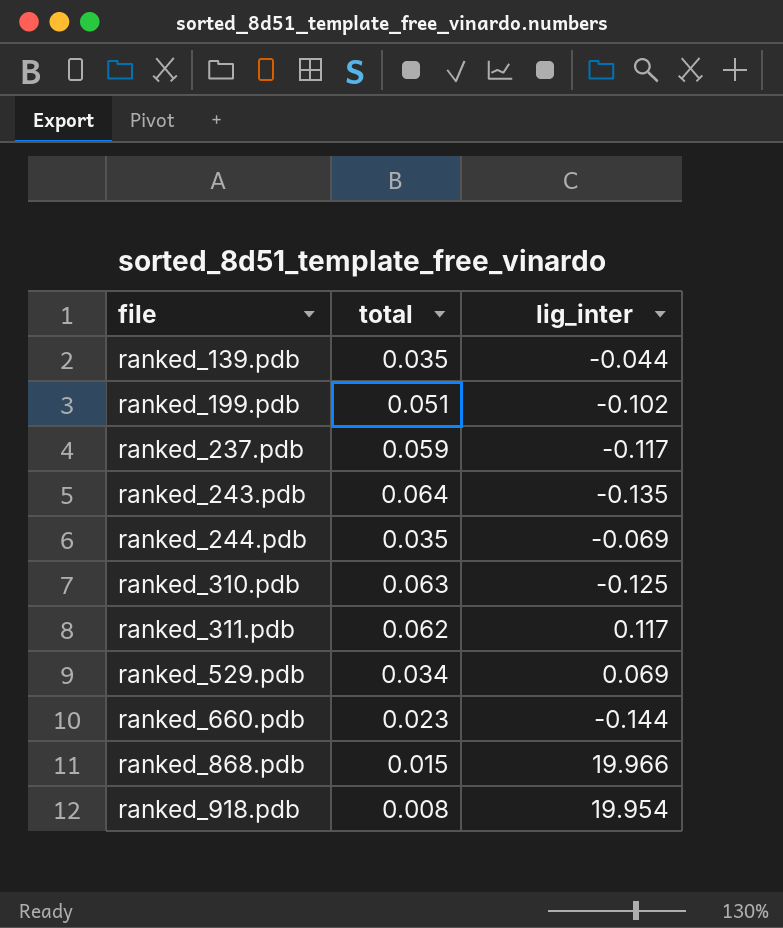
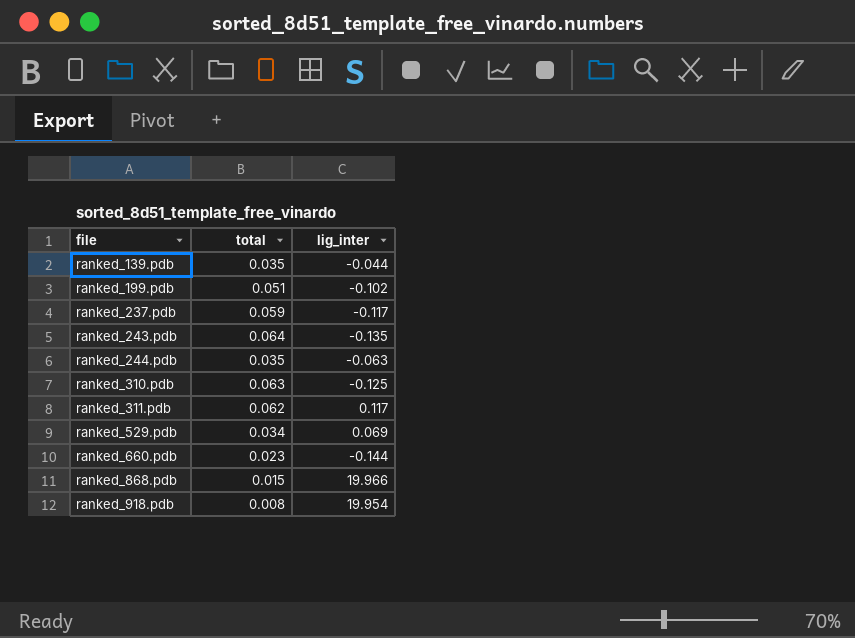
ranked_244.pdb | lig_inter: -0.069 -> -0.063

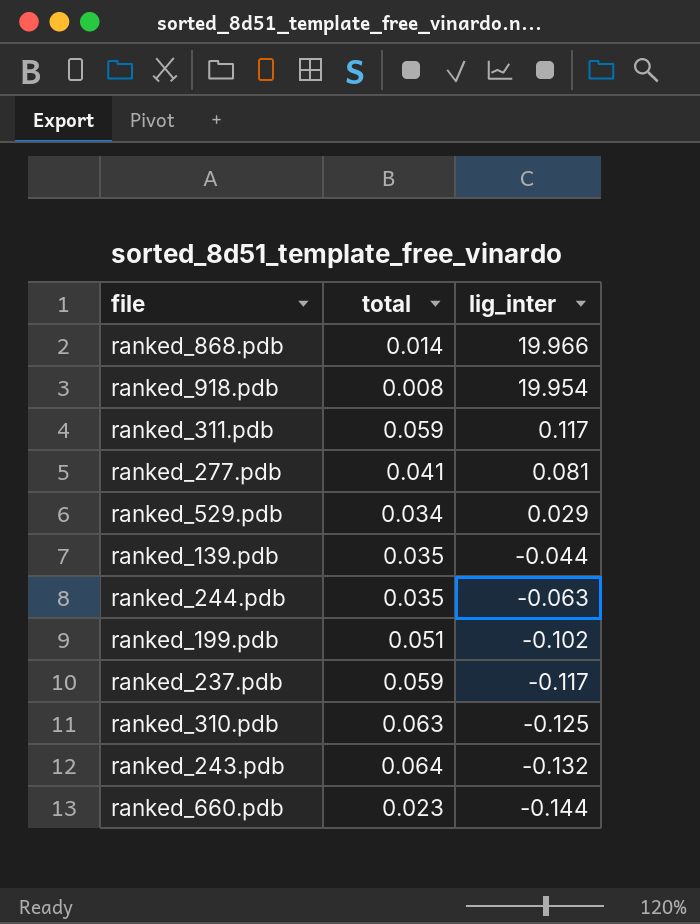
row order: file ascending -> lig_inter descending
ranked_868.pdb | total: 0.015 -> 0.014
ranked_311.pdb | total: 0.062 -> 0.059
row ranked_277.pdb: none -> 0.041 | 0.081
ranked_529.pdb | lig_inter: 0.069 -> 0.029
ranked_243.pdb | lig_inter: -0.135 -> -0.132

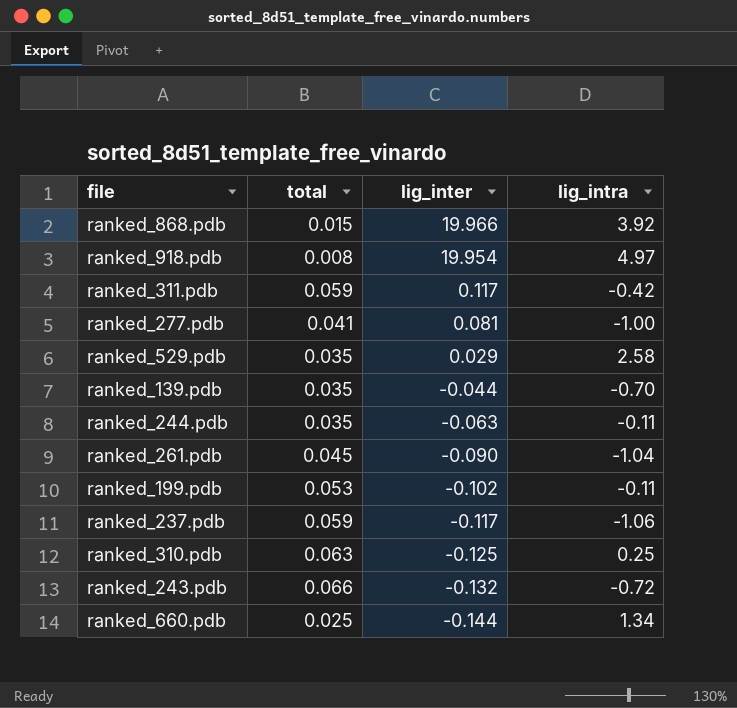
column lig_intra | position: none -> 4
ranked_868.pdb | total: 0.014 -> 0.015
ranked_529.pdb | total: 0.034 -> 0.035
row ranked_261.pdb: none -> 0.045 | -0.090 | -1.04
ranked_199.pdb | total: 0.051 -> 0.053
ranked_243.pdb | total: 0.064 -> 0.066
ranked_660.pdb | total: 0.023 -> 0.025

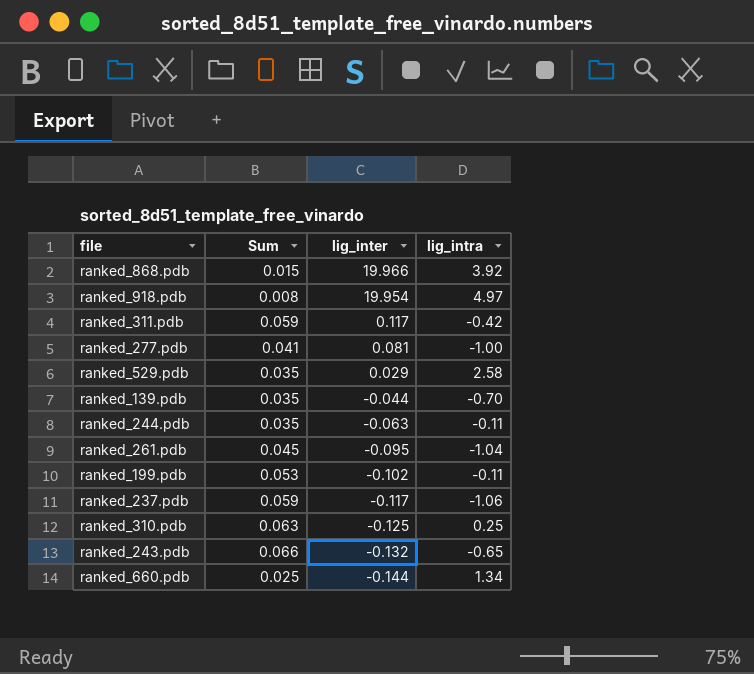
column name: total -> Sum
ranked_261.pdb | lig_inter: -0.090 -> -0.095
ranked_243.pdb | lig_intra: -0.72 -> -0.65

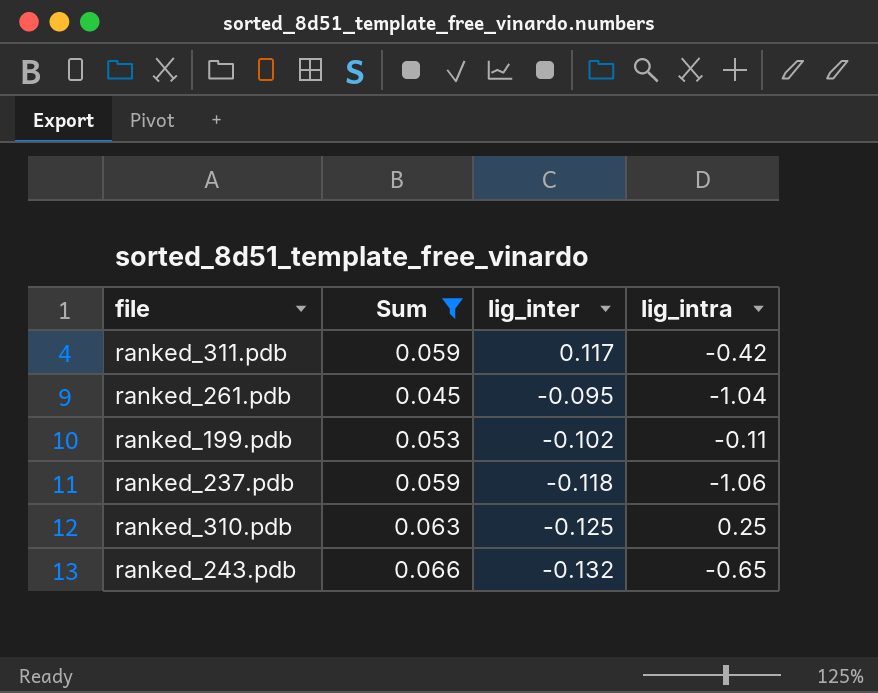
filter: none -> Sum >= 0.045
ranked_237.pdb | lig_inter: -0.117 -> -0.118

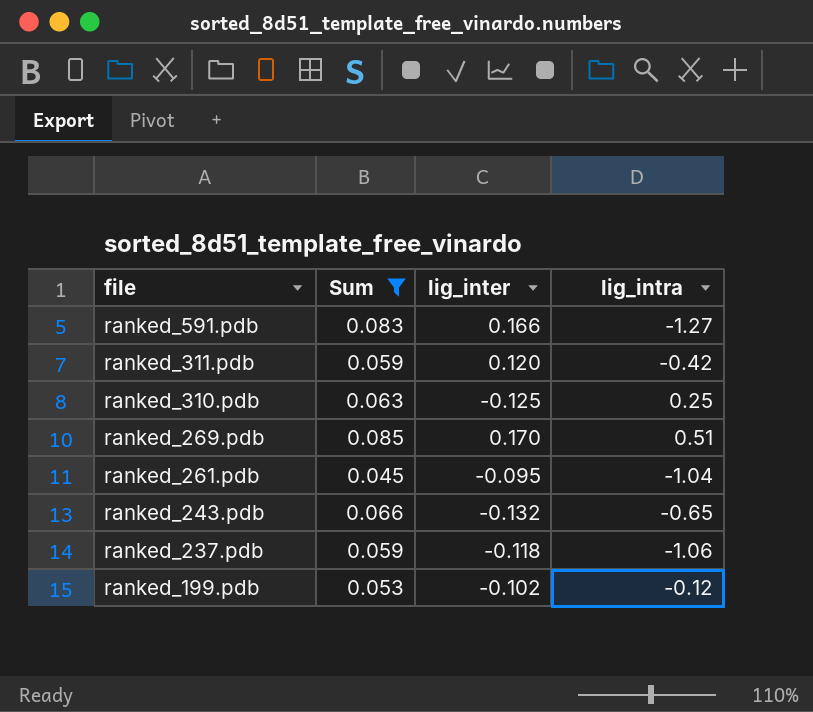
row order: lig_inter descending -> file descending
row ranked_591.pdb: none -> 0.083 | 0.166 | -1.27
ranked_311.pdb | lig_inter: 0.117 -> 0.120
row ranked_269.pdb: none -> 0.085 | 0.170 | 0.51
ranked_199.pdb | lig_intra: -0.11 -> -0.12

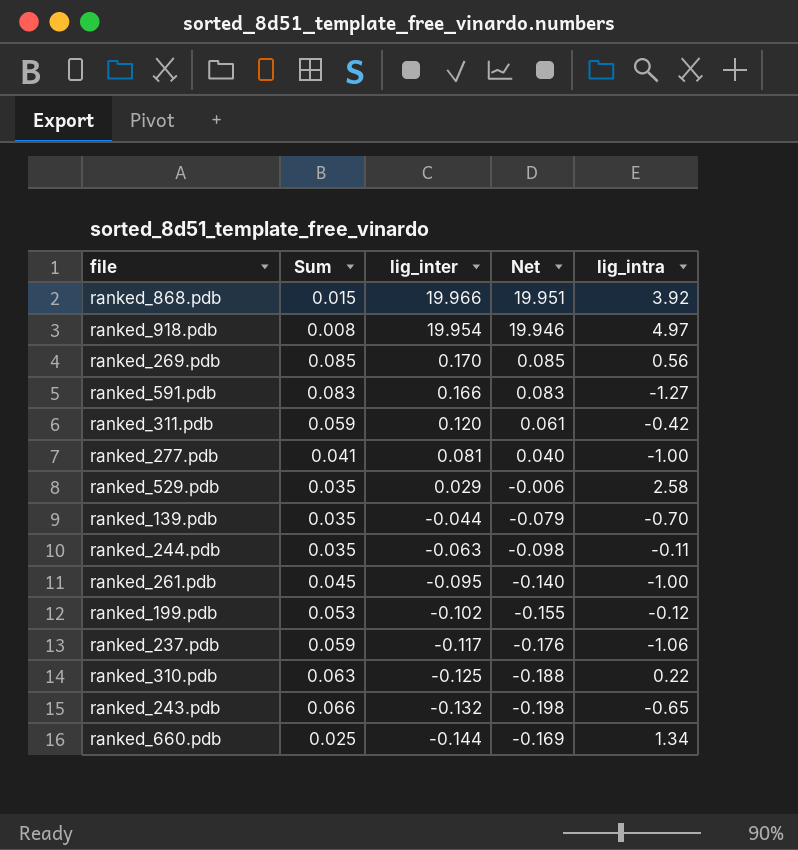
filter: Sum >= 0.045 -> none
row order: file descending -> lig_inter descending
column Net | formula: none -> [lig_inter] - [Sum]
ranked_269.pdb | lig_intra: 0.51 -> 0.56
ranked_261.pdb | lig_intra: -1.04 -> -1.00
ranked_237.pdb | lig_inter: -0.118 -> -0.117
ranked_310.pdb | lig_intra: 0.25 -> 0.22

